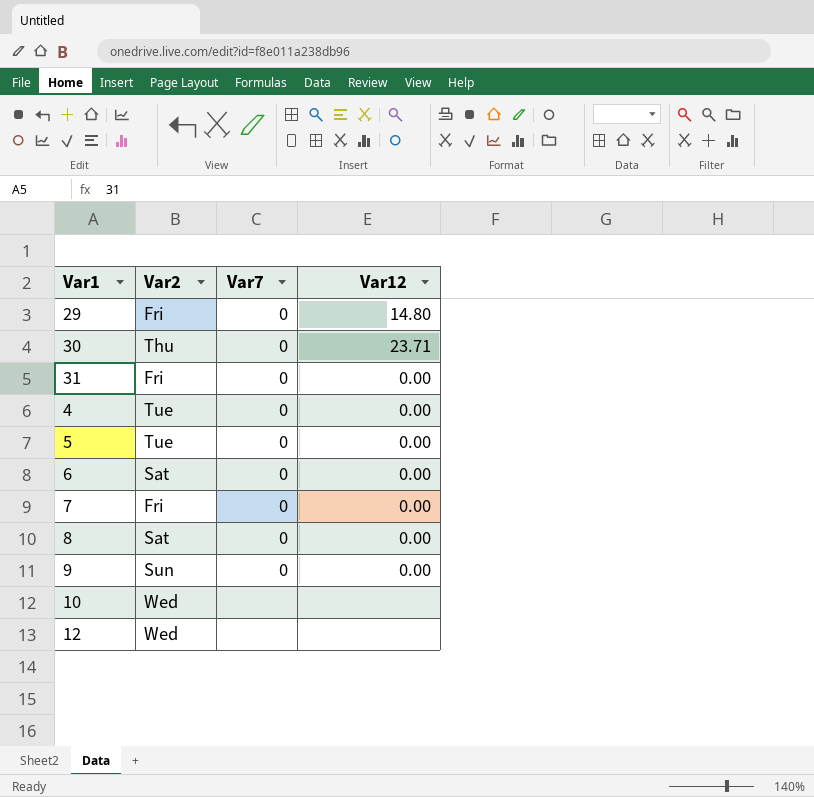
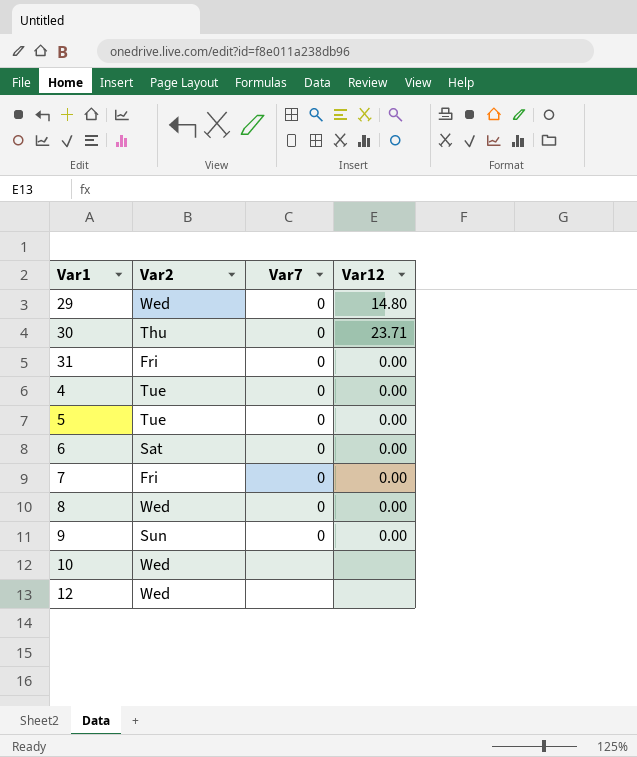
29 | Var2: Fri -> Wed
8 | Var2: Sat -> Wed

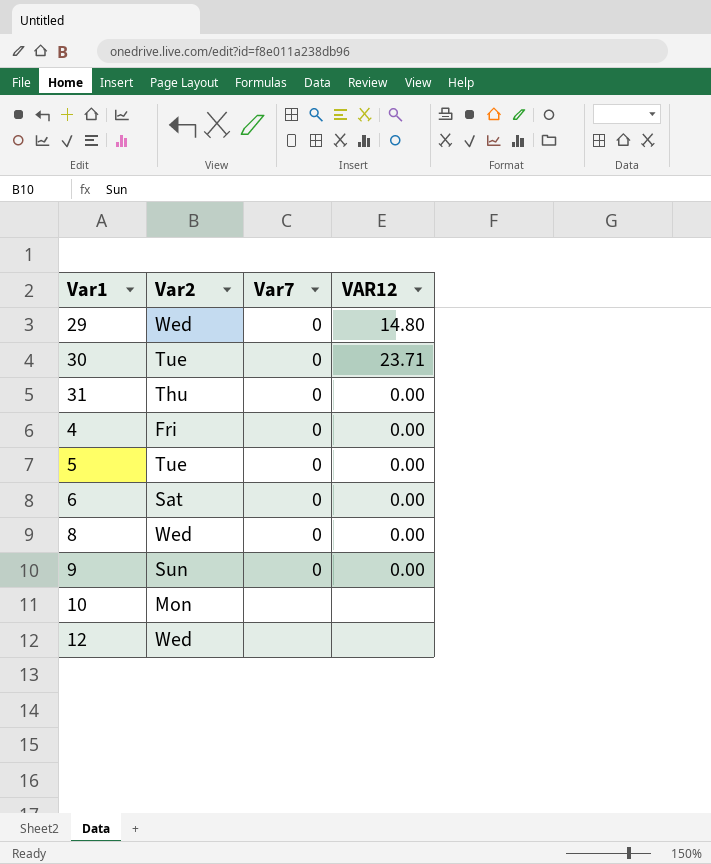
column name: Var12 -> VAR12
row 7: Fri | 0 | 0.00 -> none
30 | Var2: Thu -> Tue
31 | Var2: Fri -> Thu
4 | Var2: Tue -> Fri
10 | Var2: Wed -> Mon

